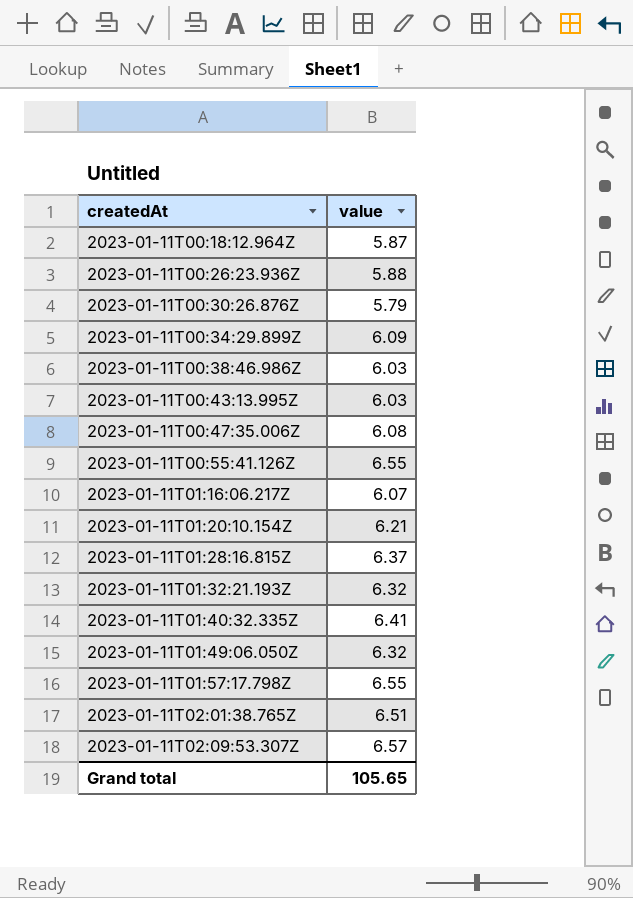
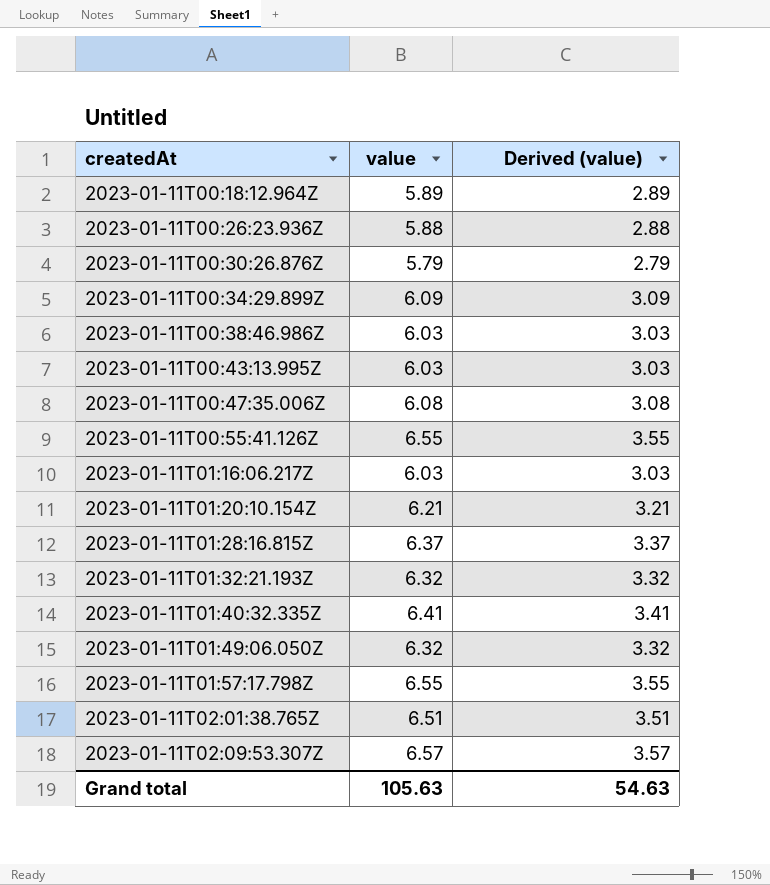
column Derived (value) | formula: none -> [value] - 3
2023-01-11T00:18:12.964Z | value: 5.87 -> 5.89
2023-01-11T01:16:06.217Z | value: 6.07 -> 6.03
Grand total | value: 105.65 -> 105.63

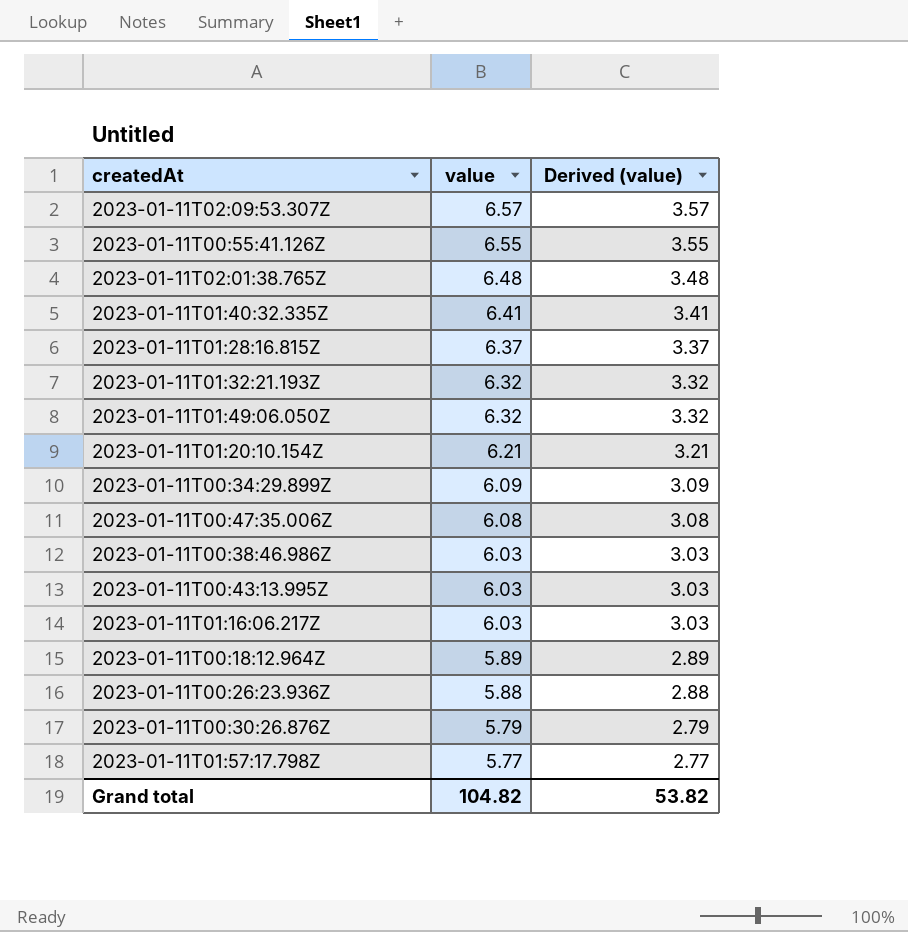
row order: createdAt ascending -> value descending
2023-01-11T02:01:38.765Z | value: 6.51 -> 6.48
2023-01-11T02:01:38.765Z | Derived (value): 3.51 -> 3.48
2023-01-11T01:57:17.798Z | value: 6.55 -> 5.77
2023-01-11T01:57:17.798Z | Derived (value): 3.55 -> 2.77
Grand total | value: 105.63 -> 104.82
Grand total | Derived (value): 54.63 -> 53.82

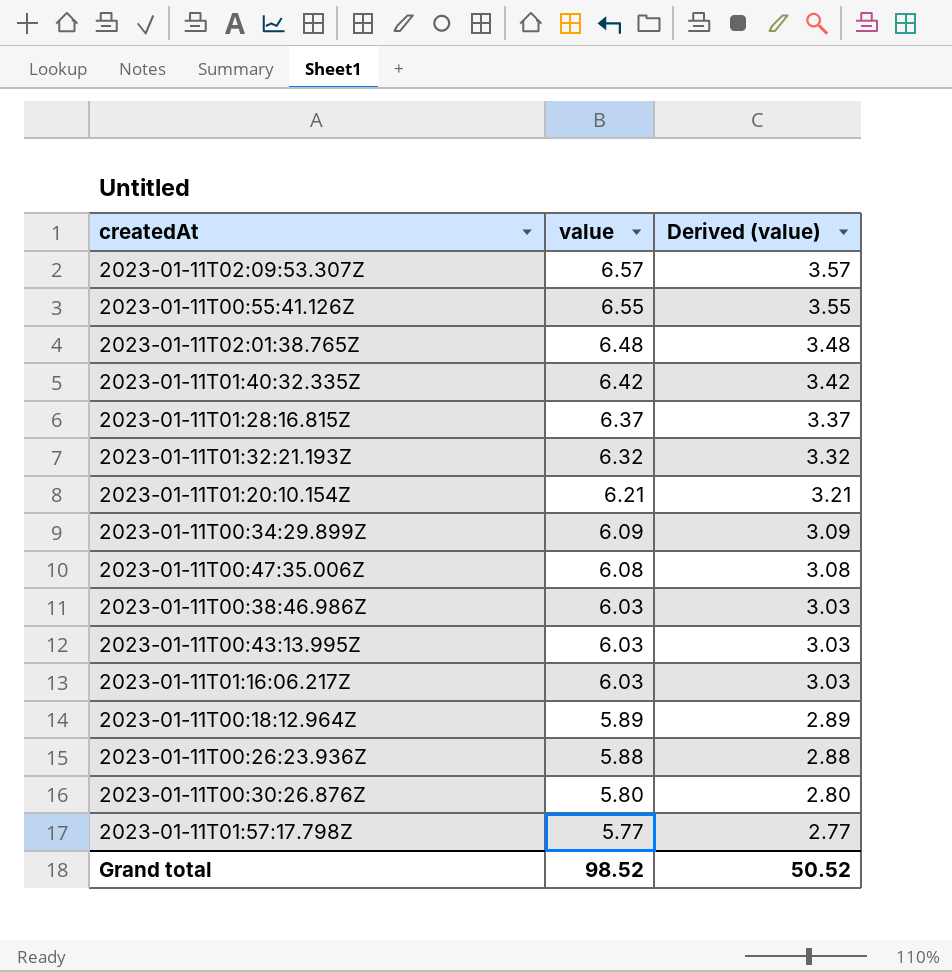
row 2023-01-11T01:49:06.050Z: 6.32 | 3.32 -> none
2023-01-11T01:40:32.335Z | value: 6.41 -> 6.42
2023-01-11T01:40:32.335Z | Derived (value): 3.41 -> 3.42
2023-01-11T00:30:26.876Z | value: 5.79 -> 5.80
2023-01-11T00:30:26.876Z | Derived (value): 2.79 -> 2.80
Grand total | value: 104.82 -> 98.52
Grand total | Derived (value): 53.82 -> 50.52

